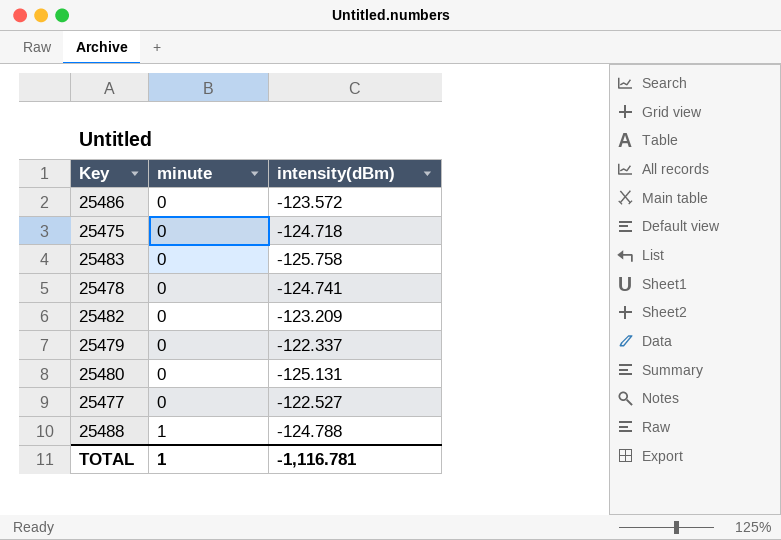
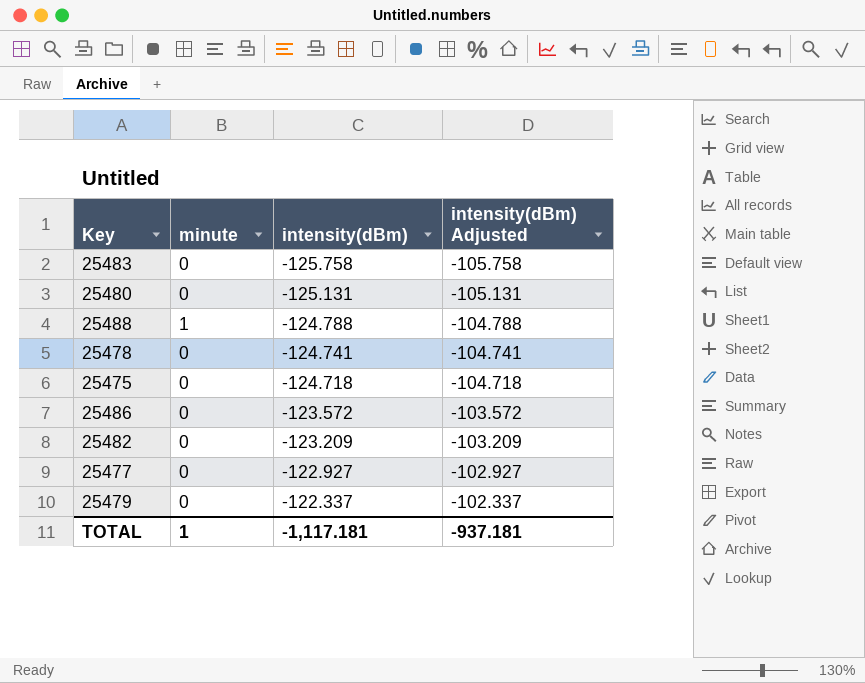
row order: minute ascending -> intensity(dBm) ascending
column intensity(dBm) Adjusted | formula: none -> [intensity(dBm)] + 20
25477 | intensity(dBm): -122.527 -> -122.927
TOTAL | intensity(dBm): -1,116.781 -> -1,117.181

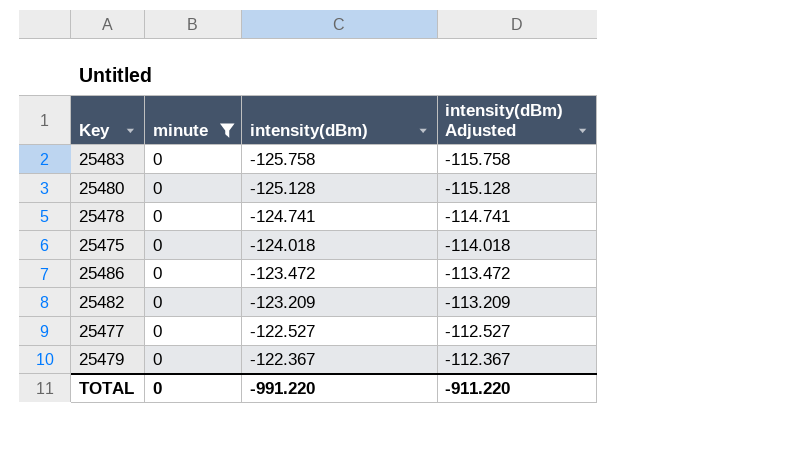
filter: none -> minute = 0
column intensity(dBm) Adjusted | formula: [intensity(dBm)] + 20 -> [intensity(dBm)] + 10
25480 | intensity(dBm): -125.131 -> -125.128
25475 | intensity(dBm): -124.718 -> -124.018
25486 | intensity(dBm): -123.572 -> -123.472
25477 | intensity(dBm): -122.927 -> -122.527
25479 | intensity(dBm): -122.337 -> -122.367
TOTAL | minute: 1 -> 0
TOTAL | intensity(dBm): -1,117.181 -> -991.220
TOTAL | intensity(dBm) Adjusted: -937.181 -> -911.220

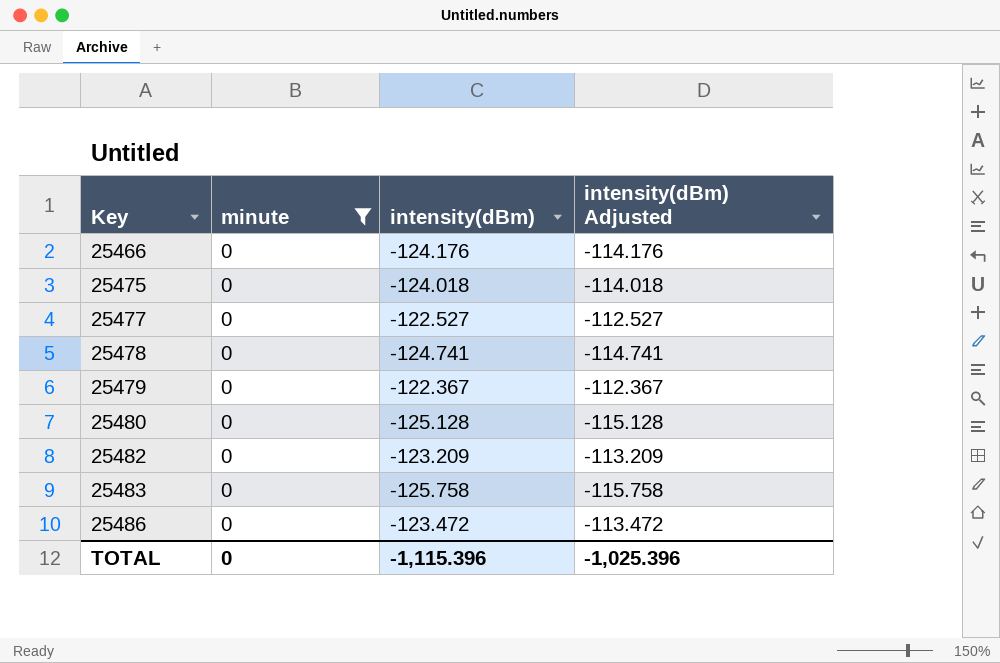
row order: intensity(dBm) ascending -> Key ascending
row 25466: none -> 0 | -124.176 | -114.176
TOTAL | intensity(dBm): -991.220 -> -1,115.396
TOTAL | intensity(dBm) Adjusted: -911.220 -> -1,025.396

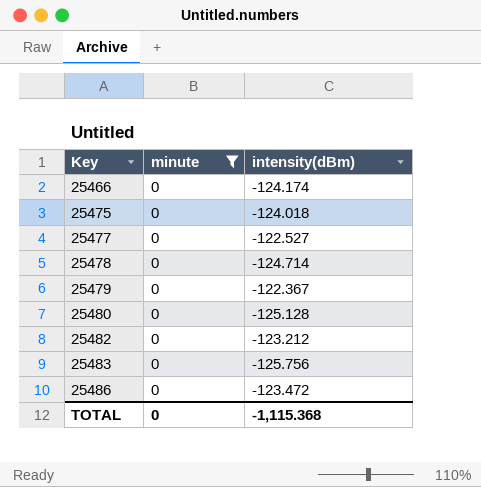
column intensity(dBm) Adjusted | formula: [intensity(dBm)] + 10 -> none
25466 | intensity(dBm): -124.176 -> -124.174
25478 | intensity(dBm): -124.741 -> -124.714
25482 | intensity(dBm): -123.209 -> -123.212
25483 | intensity(dBm): -125.758 -> -125.756
TOTAL | intensity(dBm): -1,115.396 -> -1,115.368

